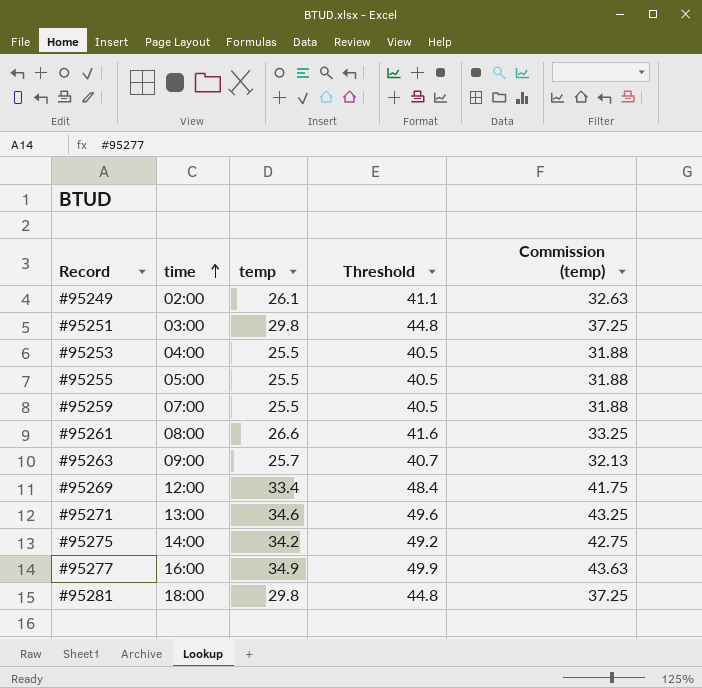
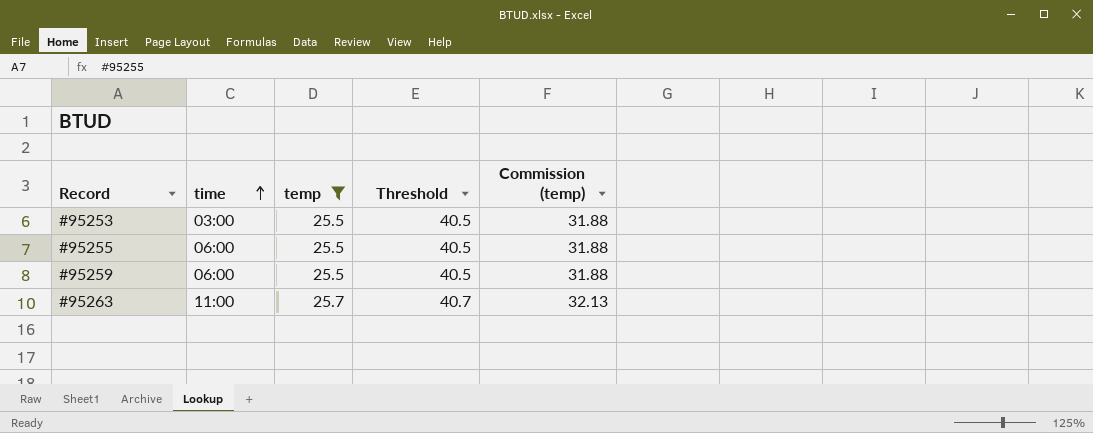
filter: none -> temp <= 25.7
#95253 | time: 04:00 -> 03:00
#95255 | time: 05:00 -> 06:00
#95259 | time: 07:00 -> 06:00
#95263 | time: 09:00 -> 11:00

